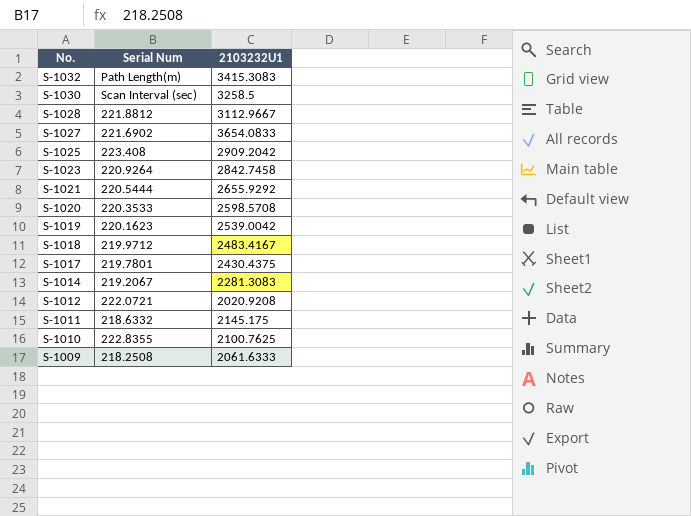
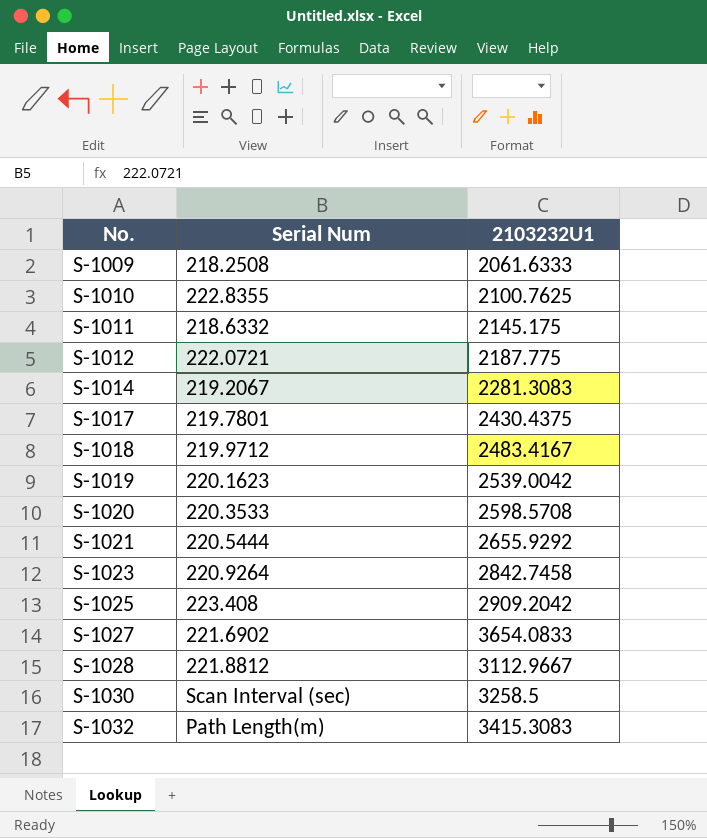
row order: No. descending -> No. ascending
S-1012 | 2103232U1: 2020.9208 -> 2187.775

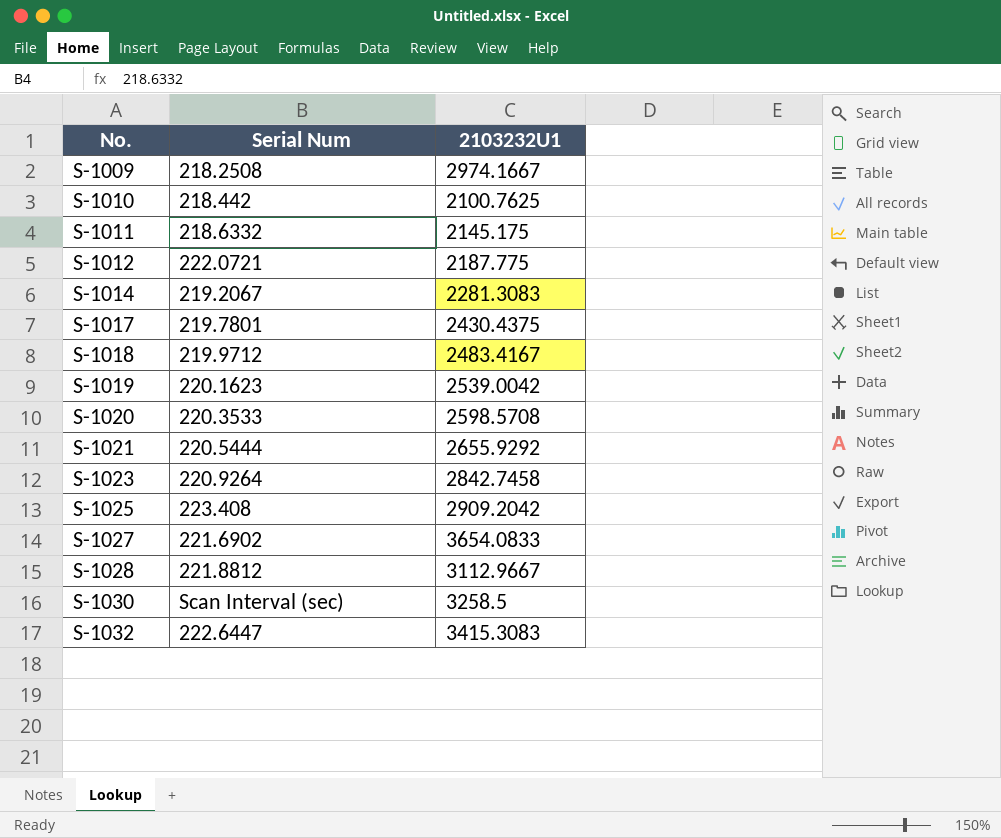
S-1009 | 2103232U1: 2061.6333 -> 2974.1667
S-1010 | Serial Num: 222.8355 -> 218.442
S-1032 | Serial Num: Path Length(m) -> 222.6447

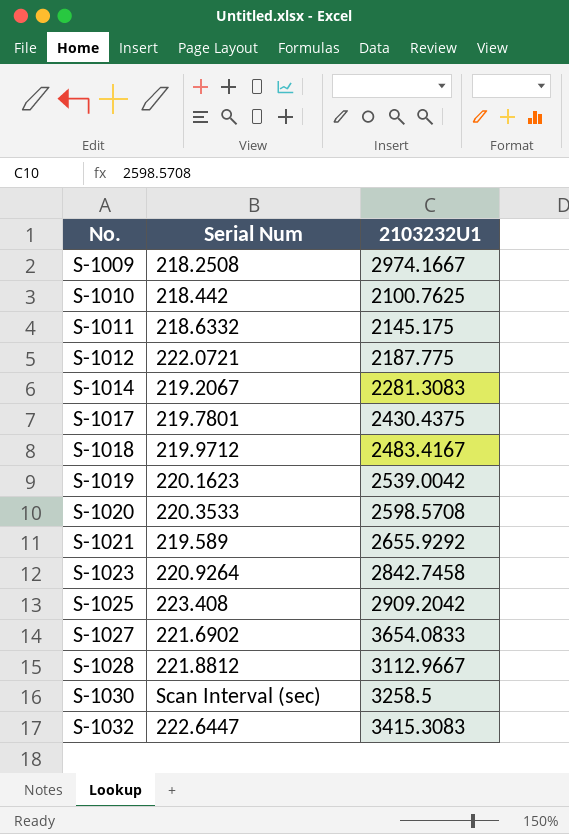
S-1021 | Serial Num: 220.5444 -> 219.589

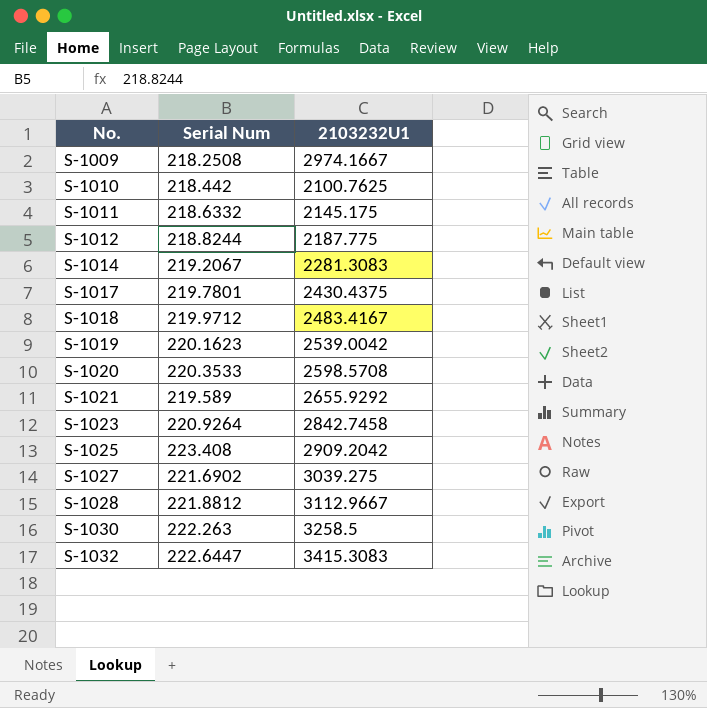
S-1012 | Serial Num: 222.0721 -> 218.8244
S-1027 | 2103232U1: 3654.0833 -> 3039.275
S-1030 | Serial Num: Scan Interval (sec) -> 222.263

